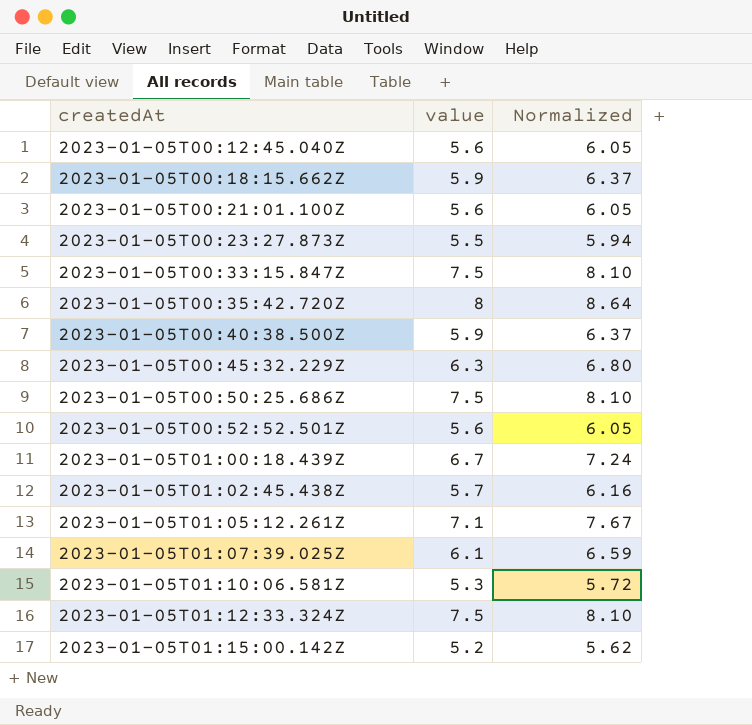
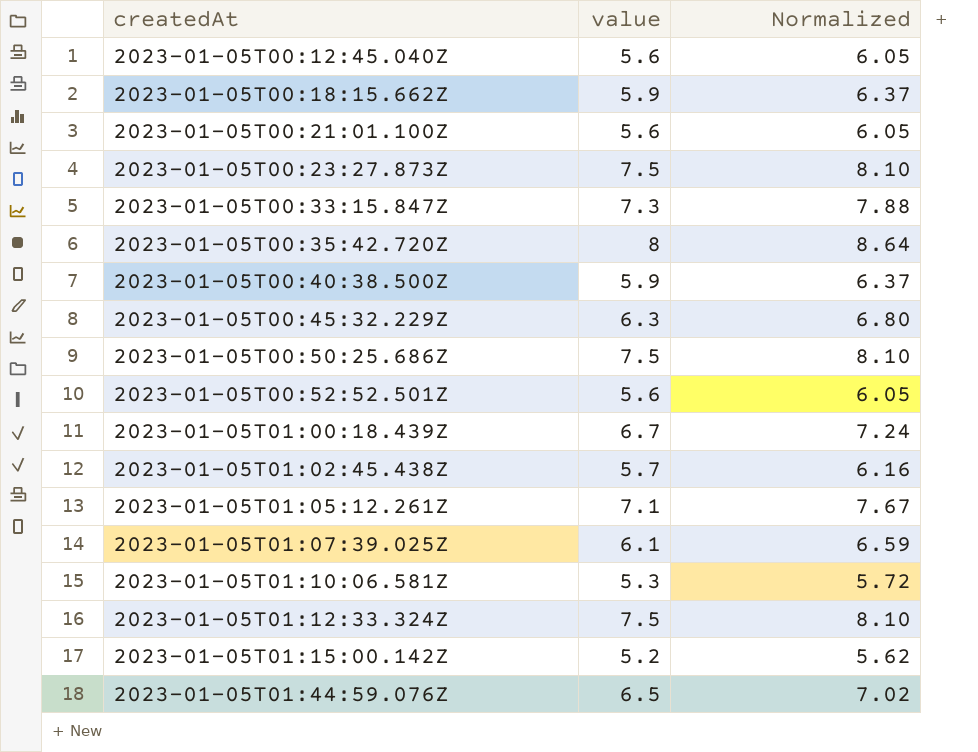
2023-01-05T00:23:27.873Z | value: 5.5 -> 7.5
2023-01-05T00:23:27.873Z | Normalized: 5.94 -> 8.10
2023-01-05T00:33:15.847Z | value: 7.5 -> 7.3
2023-01-05T00:33:15.847Z | Normalized: 8.10 -> 7.88
row 2023-01-05T01:44:59.076Z: none -> 6.5 | 7.02

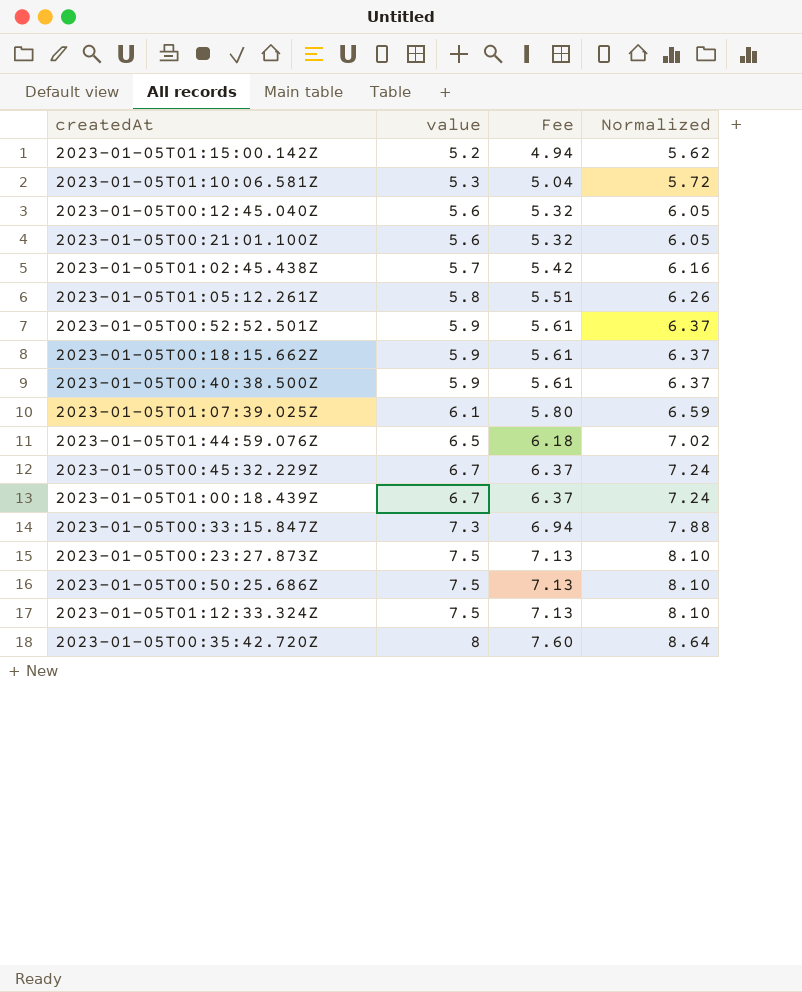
row order: createdAt ascending -> value ascending
column Fee | formula: none -> [value] * 0.95
2023-01-05T01:05:12.261Z | value: 7.1 -> 5.8
2023-01-05T01:05:12.261Z | Normalized: 7.67 -> 6.26
2023-01-05T00:52:52.501Z | value: 5.6 -> 5.9
2023-01-05T00:52:52.501Z | Normalized: 6.05 -> 6.37
2023-01-05T00:45:32.229Z | value: 6.3 -> 6.7
2023-01-05T00:45:32.229Z | Normalized: 6.80 -> 7.24

